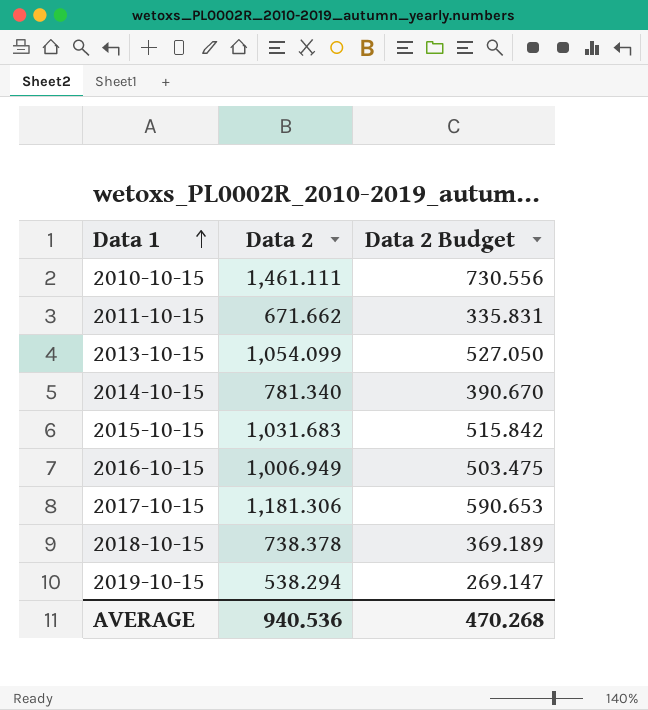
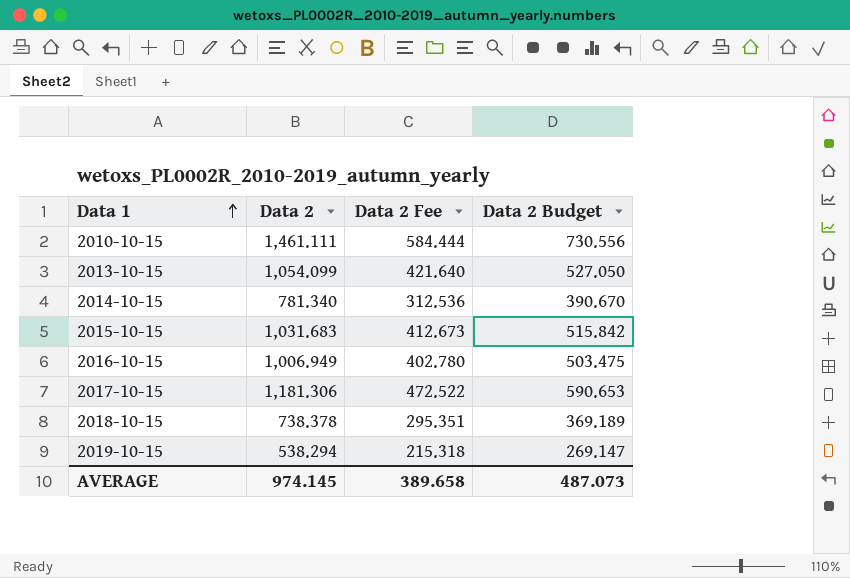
column Data 2 Fee | formula: none -> [Data 2] * 0.4
row 2011-10-15: 671.662 | 335.831 -> none
AVERAGE | Data 2: 940.536 -> 974.145
AVERAGE | Data 2 Budget: 470.268 -> 487.073

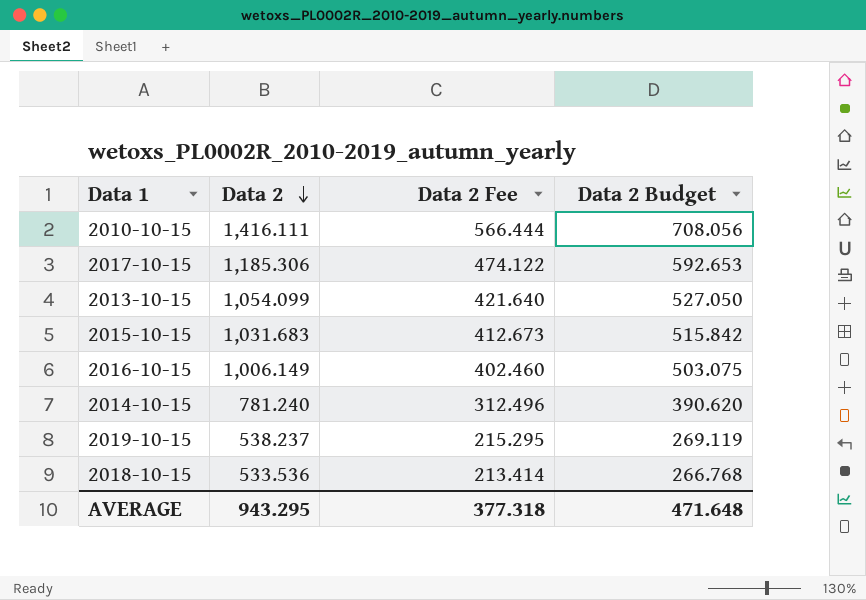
row order: Data 1 ascending -> Data 2 descending
2010-10-15 | Data 2: 1,461.111 -> 1,416.111
2010-10-15 | Data 2 Fee: 584.444 -> 566.444
2010-10-15 | Data 2 Budget: 730.556 -> 708.056
2017-10-15 | Data 2: 1,181.306 -> 1,185.306
2017-10-15 | Data 2 Fee: 472.522 -> 474.122
2017-10-15 | Data 2 Budget: 590.653 -> 592.653
2016-10-15 | Data 2: 1,006.949 -> 1,006.149
2016-10-15 | Data 2 Fee: 402.780 -> 402.460
2016-10-15 | Data 2 Budget: 503.475 -> 503.075
2014-10-15 | Data 2: 781.340 -> 781.240
2014-10-15 | Data 2 Fee: 312.536 -> 312.496
2014-10-15 | Data 2 Budget: 390.670 -> 390.620
2019-10-15 | Data 2: 538.294 -> 538.237
2019-10-15 | Data 2 Fee: 215.318 -> 215.295
2019-10-15 | Data 2 Budget: 269.147 -> 269.119
2018-10-15 | Data 2: 738.378 -> 533.536
2018-10-15 | Data 2 Fee: 295.351 -> 213.414
2018-10-15 | Data 2 Budget: 369.189 -> 266.768
AVERAGE | Data 2: 974.145 -> 943.295
AVERAGE | Data 2 Fee: 389.658 -> 377.318
AVERAGE | Data 2 Budget: 487.073 -> 471.648

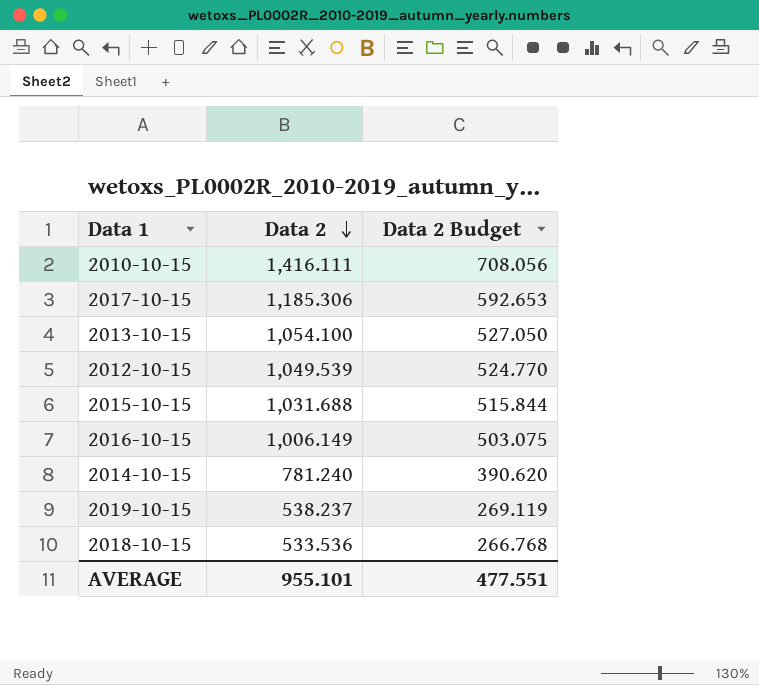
column Data 2 Fee | formula: [Data 2] * 0.4 -> none
2013-10-15 | Data 2: 1,054.099 -> 1,054.100
row 2012-10-15: none -> 1,049.539 | 524.770
2015-10-15 | Data 2: 1,031.683 -> 1,031.688
2015-10-15 | Data 2 Budget: 515.842 -> 515.844
AVERAGE | Data 2: 943.295 -> 955.101
AVERAGE | Data 2 Budget: 471.648 -> 477.551

